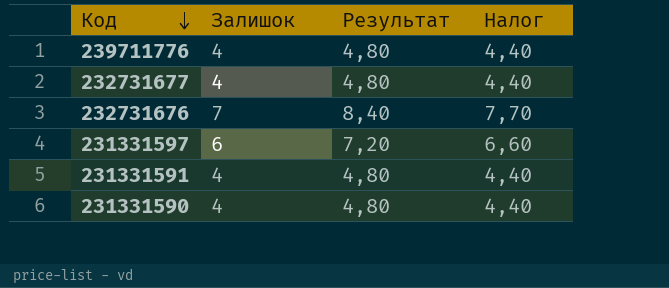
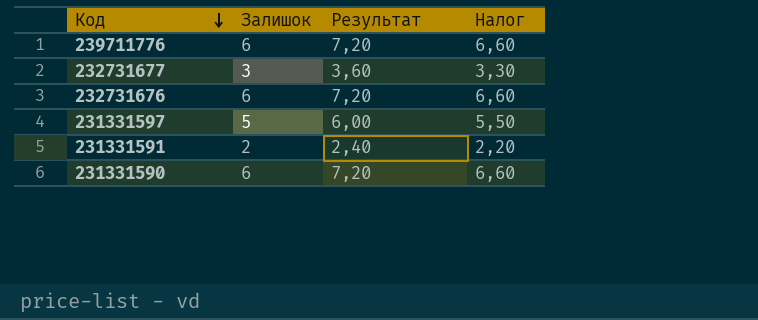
239711776 | Залишок: 4 -> 6
239711776 | Результат: 4,80 -> 7,20
239711776 | Налог: 4,40 -> 6,60
232731677 | Залишок: 4 -> 3
232731677 | Результат: 4,80 -> 3,60
232731677 | Налог: 4,40 -> 3,30
232731676 | Залишок: 7 -> 6
232731676 | Результат: 8,40 -> 7,20
232731676 | Налог: 7,70 -> 6,60
231331597 | Залишок: 6 -> 5
231331597 | Результат: 7,20 -> 6,00
231331597 | Налог: 6,60 -> 5,50
231331591 | Залишок: 4 -> 2
231331591 | Результат: 4,80 -> 2,40
231331591 | Налог: 4,40 -> 2,20
231331590 | Залишок: 4 -> 6
231331590 | Результат: 4,80 -> 7,20
231331590 | Налог: 4,40 -> 6,60

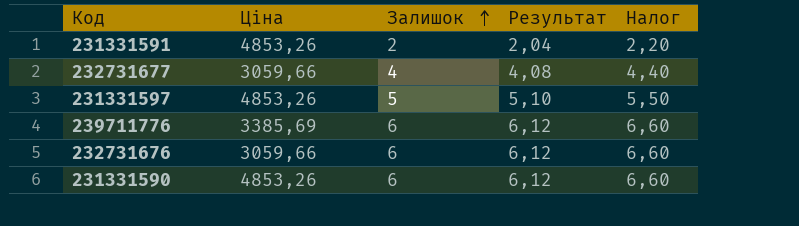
row order: Код descending -> Залишок ascending
column Ціна | position: none -> 2
column Результат | formula: [Залишок] * 1,2 -> [Залишок] * 1,02
232731677 | Залишок: 3 -> 4
232731677 | Налог: 3,30 -> 4,40

